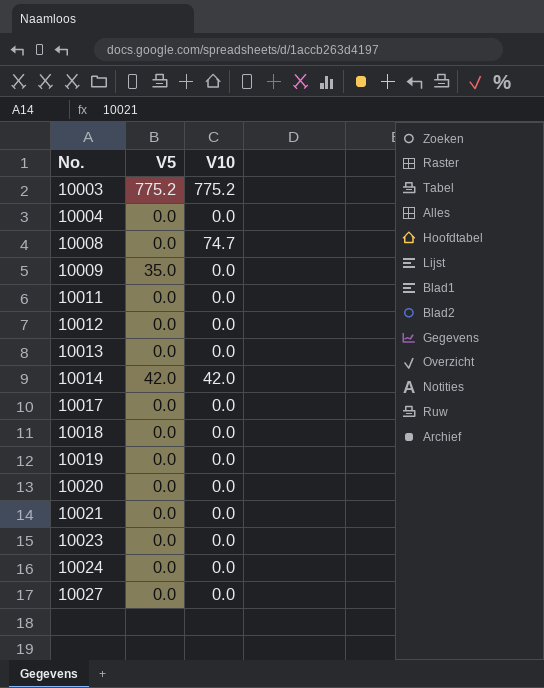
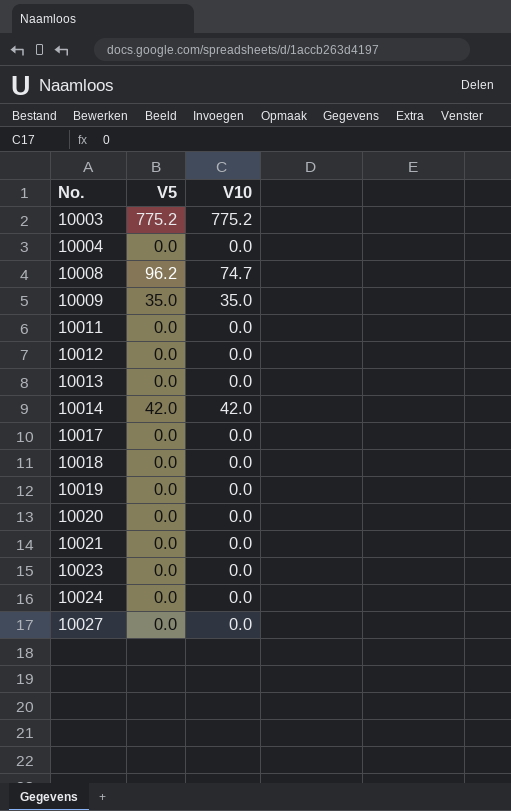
10008 | V5: 0.0 -> 96.2
10009 | V10: 0.0 -> 35.0

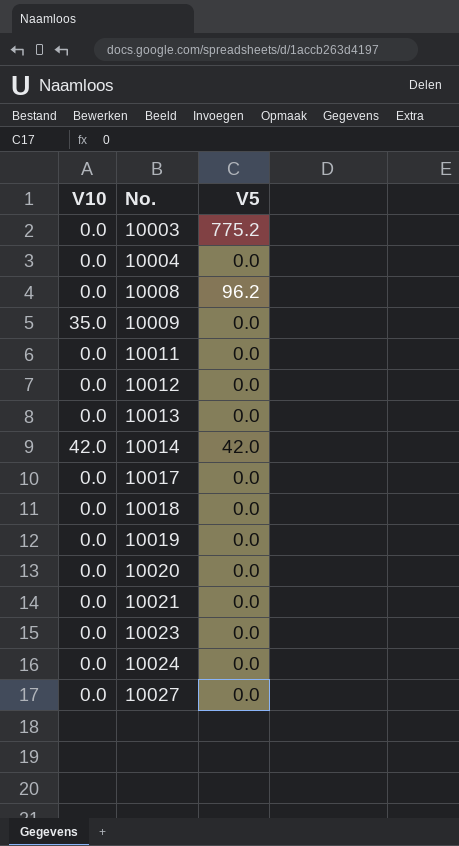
column V10 | position: 3 -> 1
10003 | V10: 775.2 -> 0.0
10008 | V10: 74.7 -> 0.0
10009 | V5: 35.0 -> 0.0

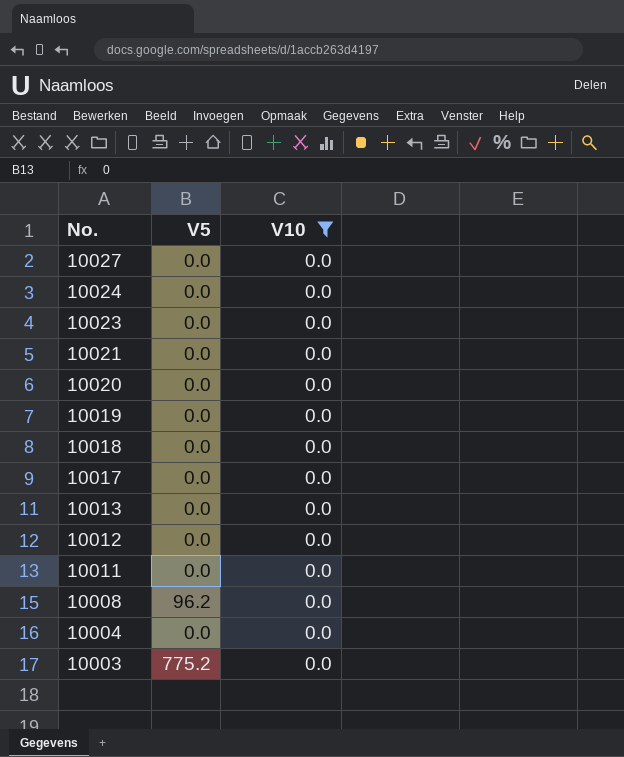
filter: none -> V10 = 0.0
row order: No. ascending -> No. descending
column V10 | position: 1 -> 3

